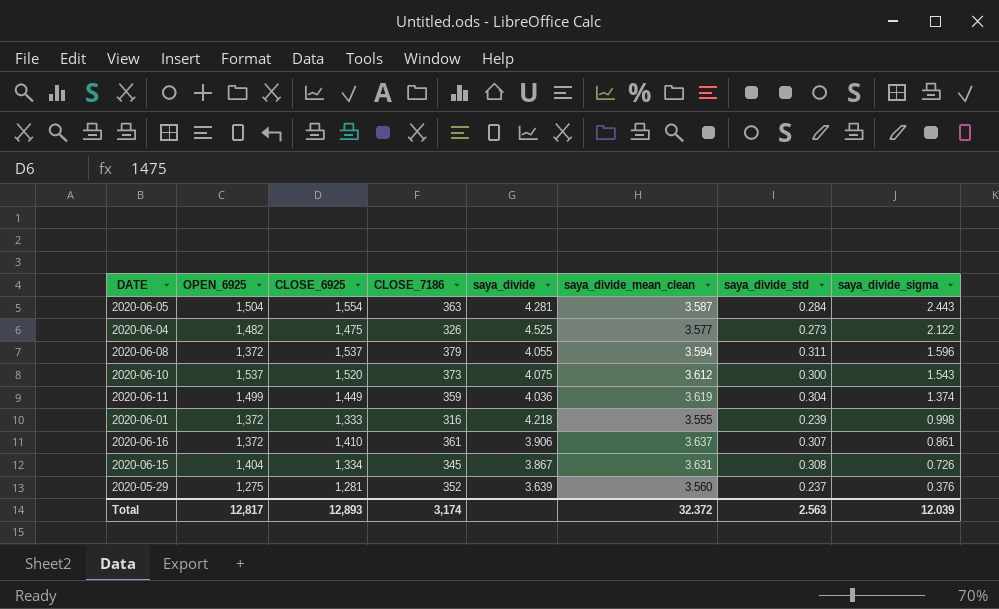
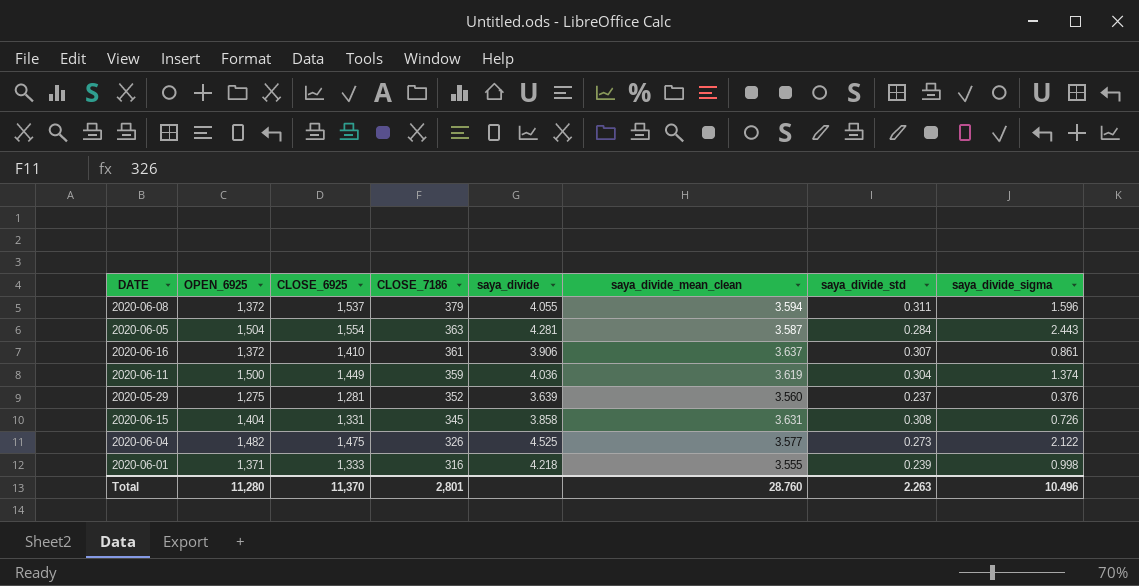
row order: saya_divide_sigma descending -> CLOSE_7186 descending
row 2020-06-10: 1,537 | 1,520 | 373 | 4.075 | 3.612 | 0.300 | 1.543 -> none
2020-06-11 | OPEN_6925: 1,499 -> 1,500
2020-06-15 | CLOSE_6925: 1,334 -> 1,331
2020-06-15 | saya_divide: 3.867 -> 3.858
2020-06-01 | OPEN_6925: 1,372 -> 1,371
Total | OPEN_6925: 12,817 -> 11,280
Total | CLOSE_6925: 12,893 -> 11,370
Total | CLOSE_7186: 3,174 -> 2,801
Total | saya_divide_mean_clean: 32.372 -> 28.760
Total | saya_divide_std: 2.563 -> 2.263
Total | saya_divide_sigma: 12.039 -> 10.496

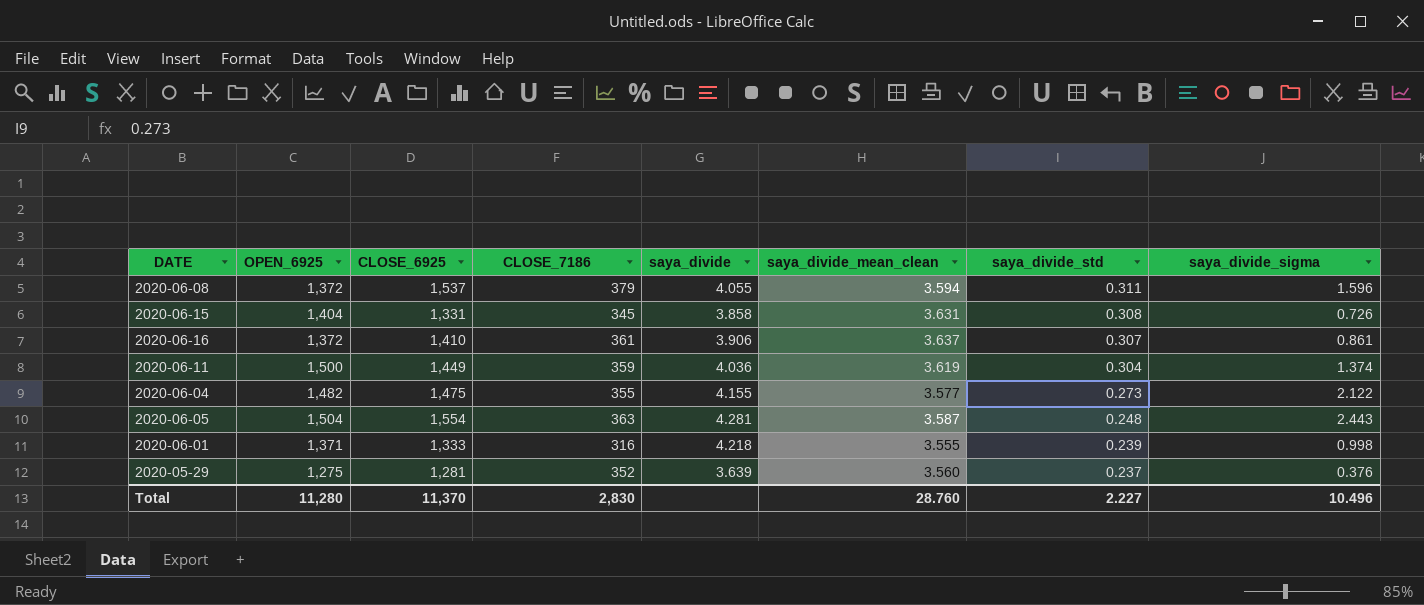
row order: CLOSE_7186 descending -> saya_divide_std descending
2020-06-04 | CLOSE_7186: 326 -> 355
2020-06-04 | saya_divide: 4.525 -> 4.155
2020-06-05 | saya_divide_std: 0.284 -> 0.248
Total | CLOSE_7186: 2,801 -> 2,830
Total | saya_divide_std: 2.263 -> 2.227

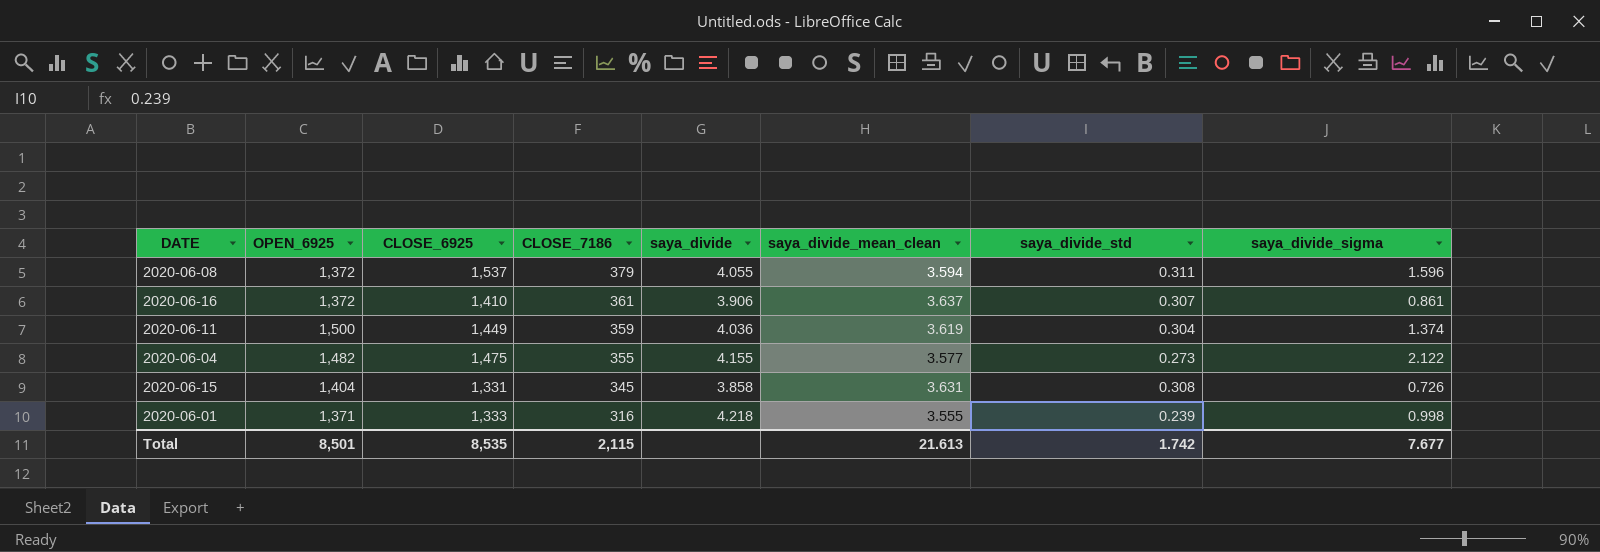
row order: saya_divide_std descending -> CLOSE_7186 descending
row 2020-06-05: 1,504 | 1,554 | 363 | 4.281 | 3.587 | 0.248 | 2.443 -> none
row 2020-05-29: 1,275 | 1,281 | 352 | 3.639 | 3.560 | 0.237 | 0.376 -> none
Total | OPEN_6925: 11,280 -> 8,501
Total | CLOSE_6925: 11,370 -> 8,535
Total | CLOSE_7186: 2,830 -> 2,115
Total | saya_divide_mean_clean: 28.760 -> 21.613
Total | saya_divide_std: 2.227 -> 1.742
Total | saya_divide_sigma: 10.496 -> 7.677

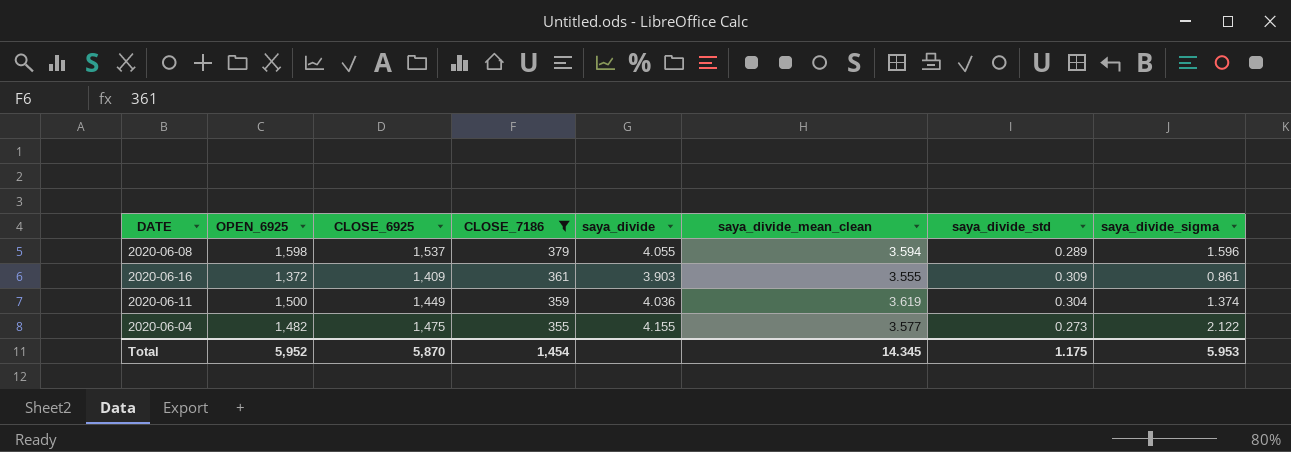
filter: none -> CLOSE_7186 >= 355
2020-06-08 | OPEN_6925: 1,372 -> 1,598
2020-06-08 | saya_divide_std: 0.311 -> 0.289
2020-06-16 | CLOSE_6925: 1,410 -> 1,409
2020-06-16 | saya_divide: 3.906 -> 3.903
2020-06-16 | saya_divide_mean_clean: 3.637 -> 3.555
2020-06-16 | saya_divide_std: 0.307 -> 0.309
Total | OPEN_6925: 8,501 -> 5,952
Total | CLOSE_6925: 8,535 -> 5,870
Total | CLOSE_7186: 2,115 -> 1,454
Total | saya_divide_mean_clean: 21.613 -> 14.345
Total | saya_divide_std: 1.742 -> 1.175
Total | saya_divide_sigma: 7.677 -> 5.953

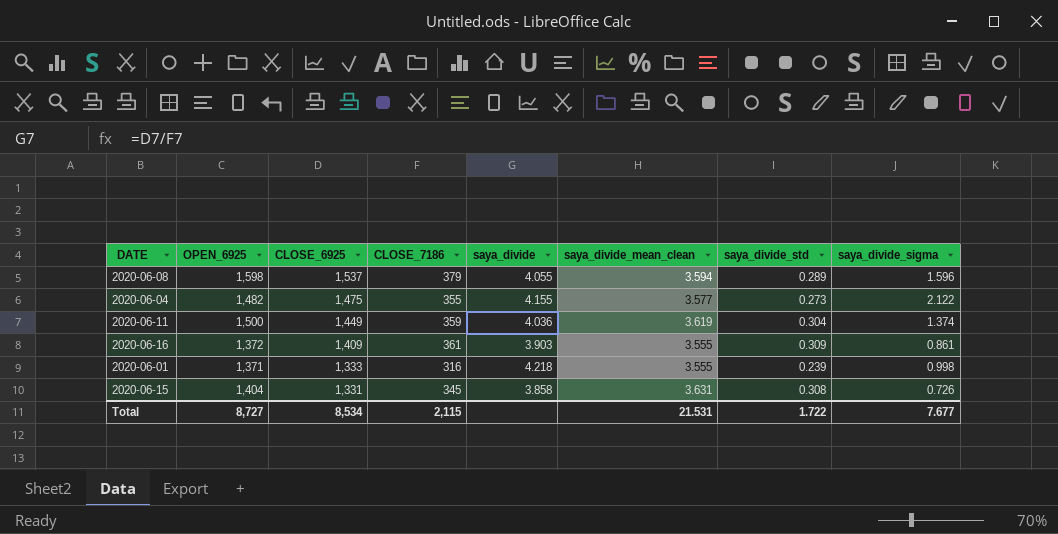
filter: CLOSE_7186 >= 355 -> none
row order: CLOSE_7186 descending -> CLOSE_6925 descending
Total | OPEN_6925: 5,952 -> 8,727
Total | CLOSE_6925: 5,870 -> 8,534
Total | CLOSE_7186: 1,454 -> 2,115
Total | saya_divide_mean_clean: 14.345 -> 21.531
Total | saya_divide_std: 1.175 -> 1.722
Total | saya_divide_sigma: 5.953 -> 7.677

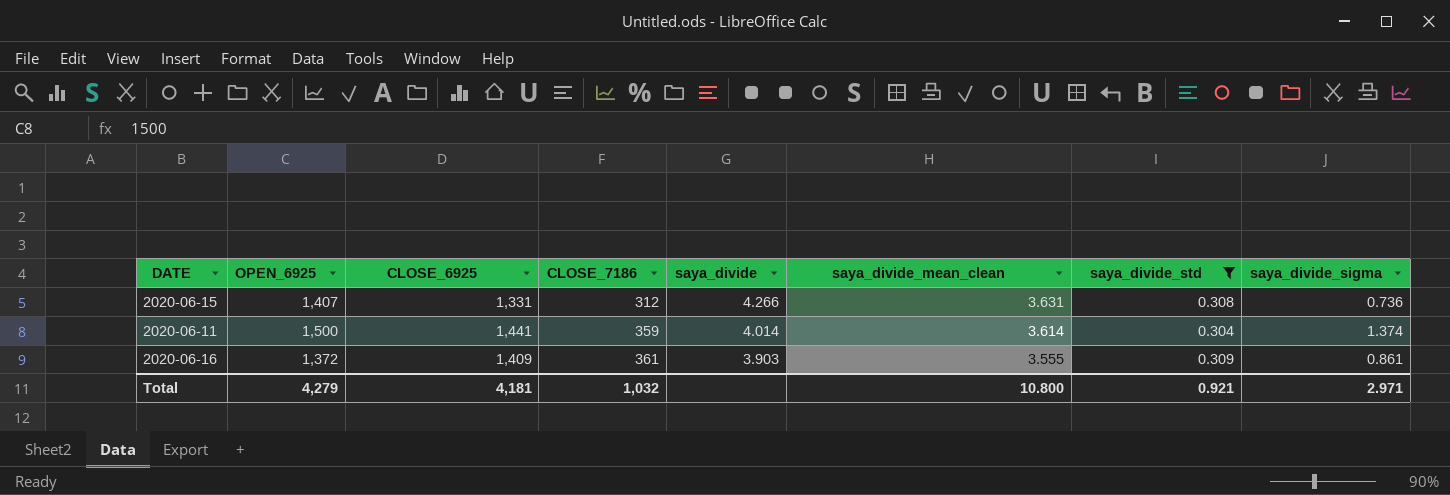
filter: none -> saya_divide_std >= 0.304
row order: CLOSE_6925 descending -> CLOSE_7186 ascending
2020-06-15 | OPEN_6925: 1,404 -> 1,407
2020-06-15 | CLOSE_7186: 345 -> 312
2020-06-15 | saya_divide: 3.858 -> 4.266
2020-06-15 | saya_divide_sigma: 0.726 -> 0.736
2020-06-11 | CLOSE_6925: 1,449 -> 1,441
2020-06-11 | saya_divide: 4.036 -> 4.014
2020-06-11 | saya_divide_mean_clean: 3.619 -> 3.614
Total | OPEN_6925: 8,727 -> 4,279
Total | CLOSE_6925: 8,534 -> 4,181
Total | CLOSE_7186: 2,115 -> 1,032
Total | saya_divide_mean_clean: 21.531 -> 10.800
Total | saya_divide_std: 1.722 -> 0.921
Total | saya_divide_sigma: 7.677 -> 2.971

